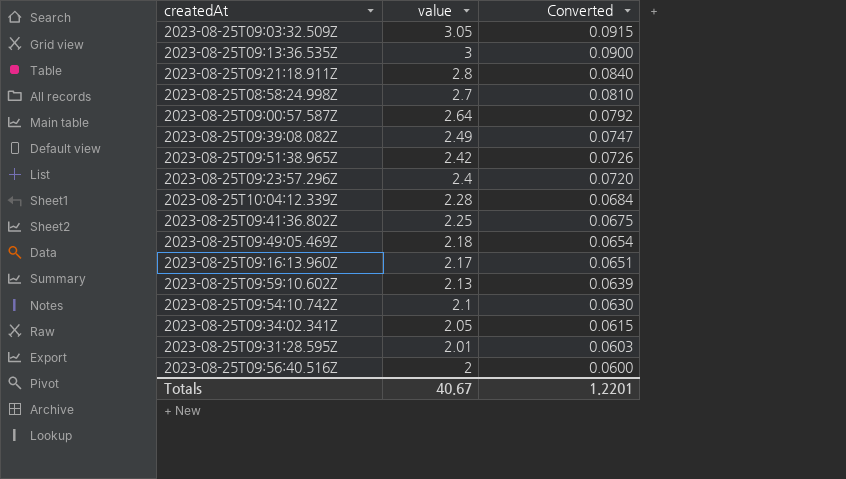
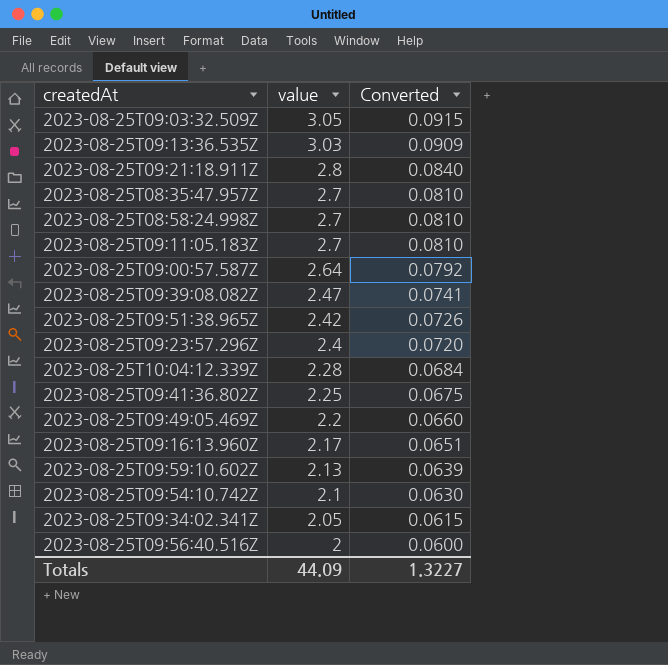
row 2023-08-25T09:31:28.595Z: 2.01 | 0.0603 -> none
2023-08-25T09:13:36.535Z | value: 3 -> 3.03
2023-08-25T09:13:36.535Z | Converted: 0.0900 -> 0.0909
row 2023-08-25T08:35:47.957Z: none -> 2.7 | 0.0810
row 2023-08-25T09:11:05.183Z: none -> 2.7 | 0.0810
2023-08-25T09:39:08.082Z | value: 2.49 -> 2.47
2023-08-25T09:39:08.082Z | Converted: 0.0747 -> 0.0741
2023-08-25T09:49:05.469Z | value: 2.18 -> 2.2
2023-08-25T09:49:05.469Z | Converted: 0.0654 -> 0.0660
Totals | value: 40.67 -> 44.09
Totals | Converted: 1.2201 -> 1.3227

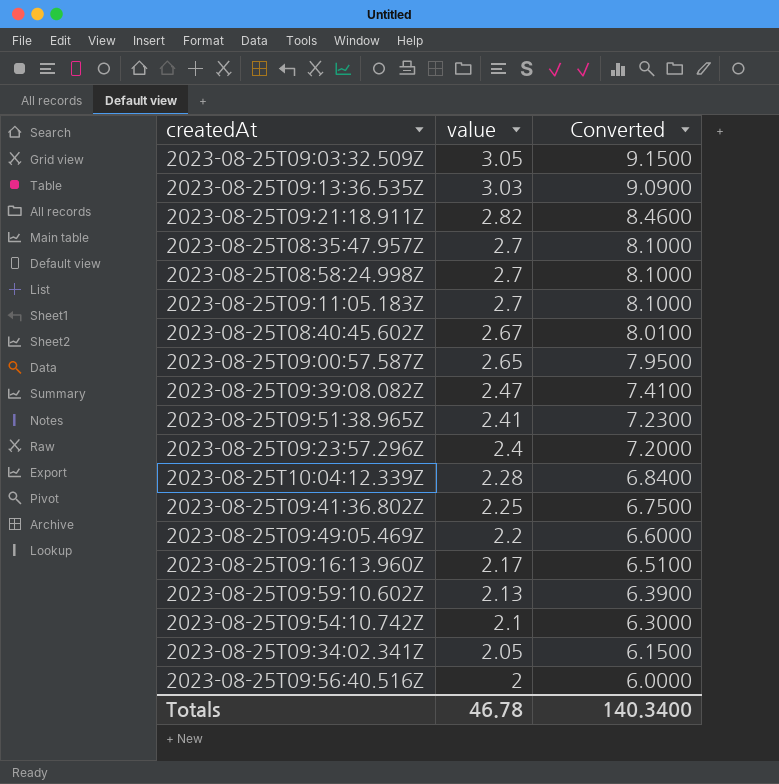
column Converted | formula: [value] * 0.03 -> [value] * 3
2023-08-25T09:21:18.911Z | value: 2.8 -> 2.82
row 2023-08-25T08:40:45.602Z: none -> 2.67 | 8.0100
2023-08-25T09:00:57.587Z | value: 2.64 -> 2.65
2023-08-25T09:51:38.965Z | value: 2.42 -> 2.41
Totals | value: 44.09 -> 46.78
Totals | Converted: 1.3227 -> 140.3400

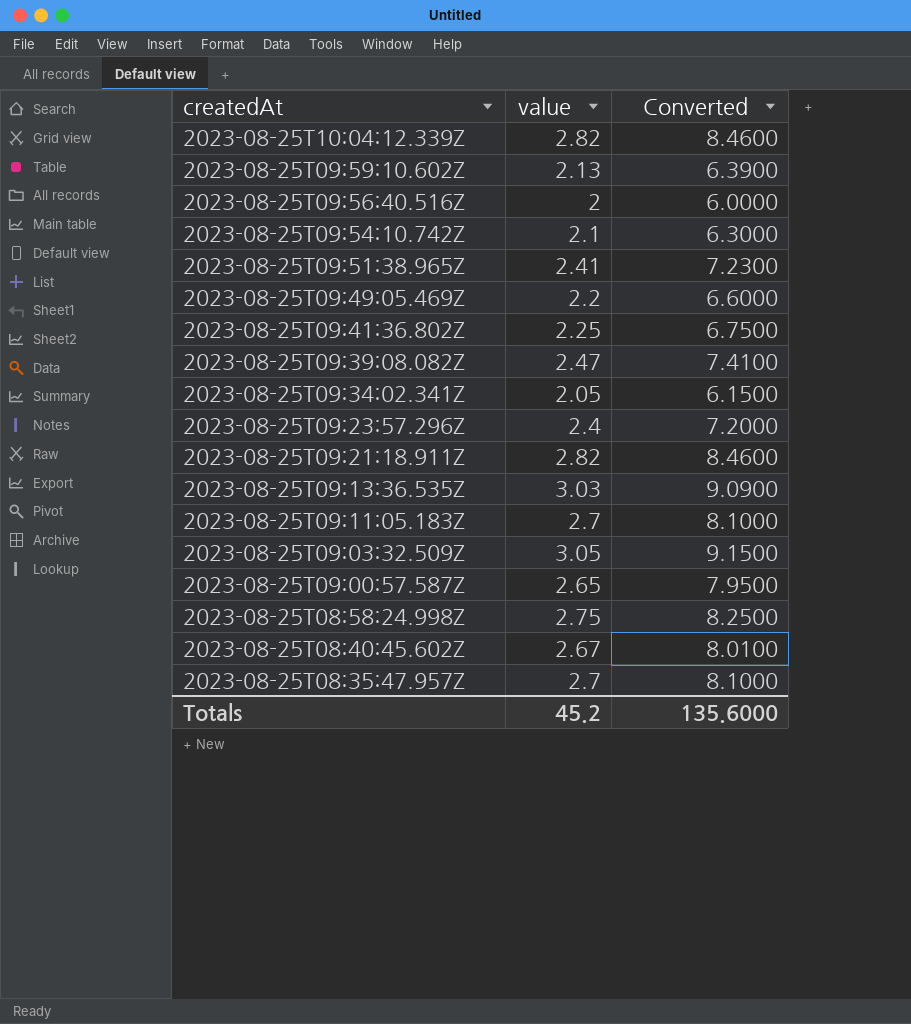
row order: value descending -> createdAt descending
row 2023-08-25T09:16:13.960Z: 2.17 | 6.5100 -> none
2023-08-25T10:04:12.339Z | value: 2.28 -> 2.82
2023-08-25T10:04:12.339Z | Converted: 6.8400 -> 8.4600
2023-08-25T08:58:24.998Z | value: 2.7 -> 2.75
2023-08-25T08:58:24.998Z | Converted: 8.1000 -> 8.2500
Totals | value: 46.78 -> 45.2
Totals | Converted: 140.3400 -> 135.6000

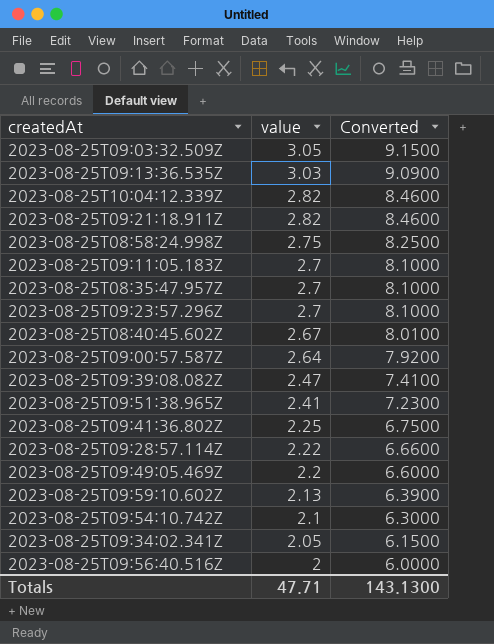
row order: createdAt descending -> value descending
2023-08-25T09:23:57.296Z | value: 2.4 -> 2.7
2023-08-25T09:23:57.296Z | Converted: 7.2000 -> 8.1000
2023-08-25T09:00:57.587Z | value: 2.65 -> 2.64
2023-08-25T09:00:57.587Z | Converted: 7.9500 -> 7.9200
row 2023-08-25T09:28:57.114Z: none -> 2.22 | 6.6600
Totals | value: 45.2 -> 47.71
Totals | Converted: 135.6000 -> 143.1300

